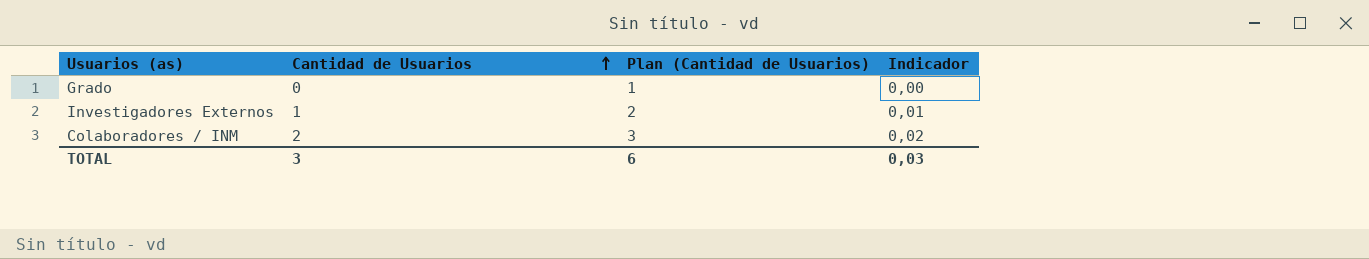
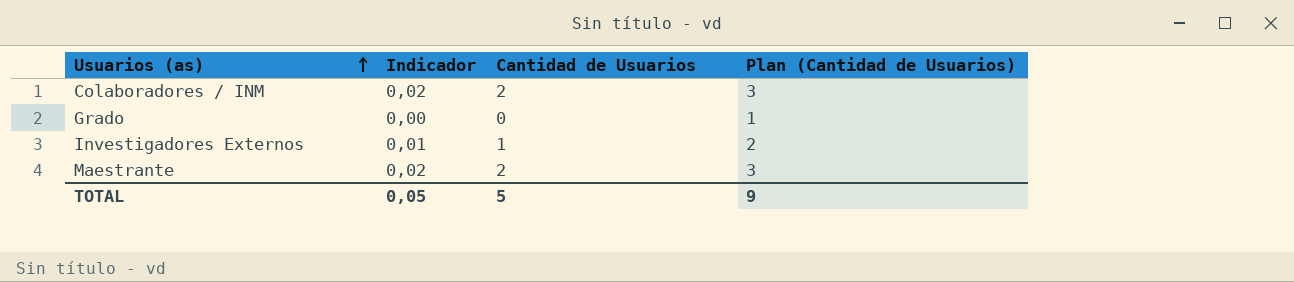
row order: Cantidad de Usuarios ascending -> Usuarios (as) ascending
column Indicador | position: 4 -> 2
row Maestrante: none -> 0,02 | 2 | 3
TOTAL | Indicador: 0,03 -> 0,05
TOTAL | Cantidad de Usuarios: 3 -> 5
TOTAL | Plan (Cantidad de Usuarios): 6 -> 9

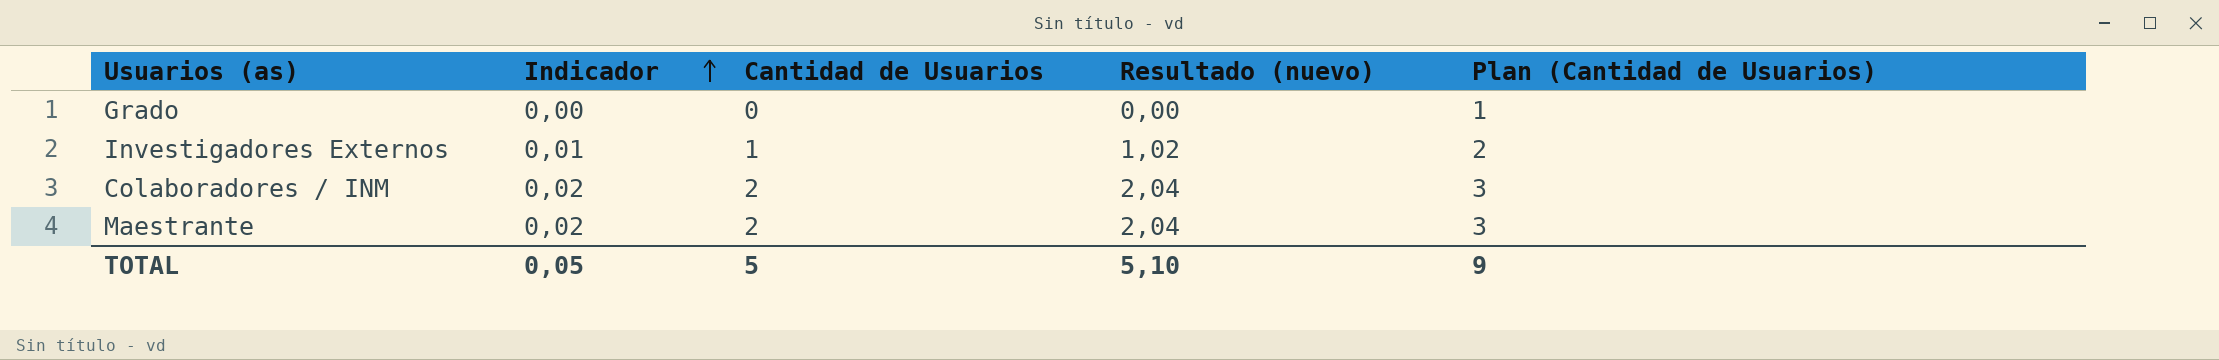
row order: Usuarios (as) ascending -> Indicador ascending
column Resultado (nuevo) | formula: none -> [Cantidad de Usuarios] * 1,02

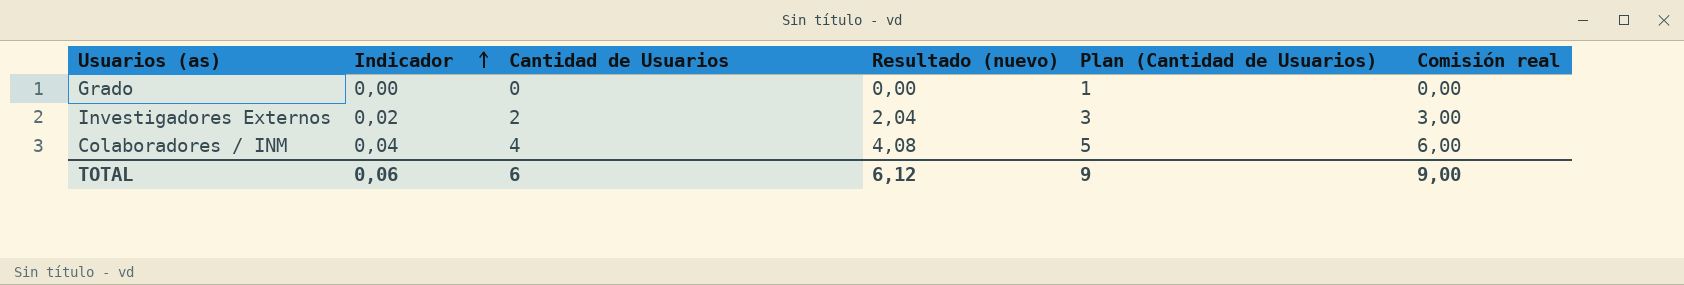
column Comisión real | formula: none -> [Cantidad de Usuarios] * 1,5
row Maestrante: 0,02 | 2 | 2,04 | 3 -> none
Investigadores Externos | Indicador: 0,01 -> 0,02
Investigadores Externos | Cantidad de Usuarios: 1 -> 2
Investigadores Externos | Resultado (nuevo): 1,02 -> 2,04
Investigadores Externos | Plan (Cantidad de Usuarios): 2 -> 3
Colaboradores / INM | Indicador: 0,02 -> 0,04
Colaboradores / INM | Cantidad de Usuarios: 2 -> 4
Colaboradores / INM | Resultado (nuevo): 2,04 -> 4,08
Colaboradores / INM | Plan (Cantidad de Usuarios): 3 -> 5
TOTAL | Indicador: 0,05 -> 0,06
TOTAL | Cantidad de Usuarios: 5 -> 6
TOTAL | Resultado (nuevo): 5,10 -> 6,12

